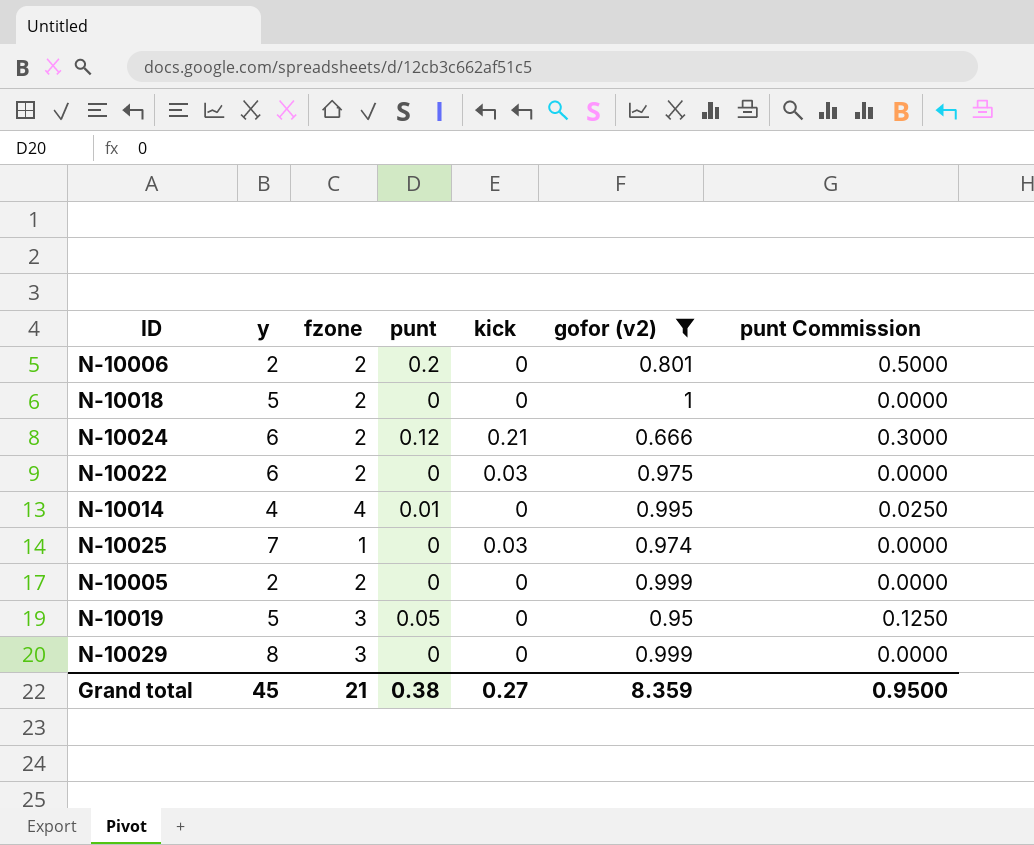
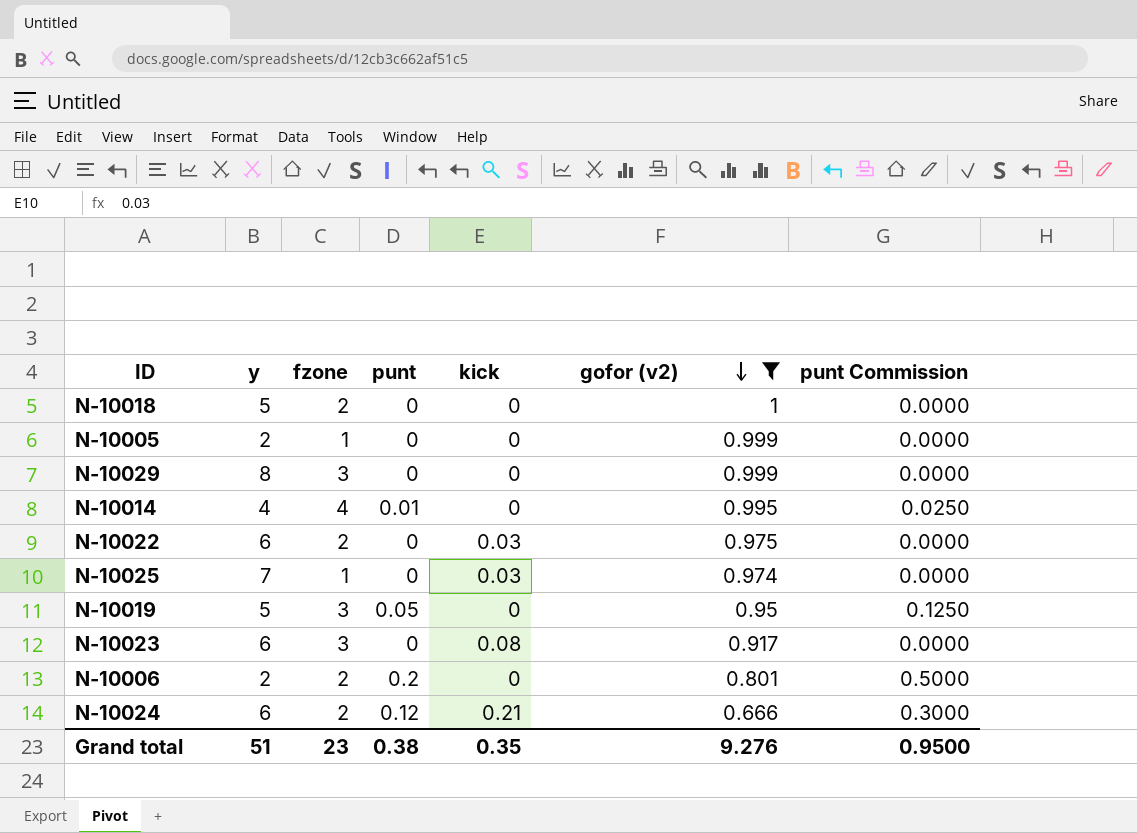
row order: none -> gofor (v2) descending
N-10005 | fzone: 2 -> 1
row N-10023: none -> 6 | 3 | 0 | 0.08 | 0.917 | 0.0000
Grand total | y: 45 -> 51
Grand total | fzone: 21 -> 23
Grand total | kick: 0.27 -> 0.35
Grand total | gofor (v2): 8.359 -> 9.276

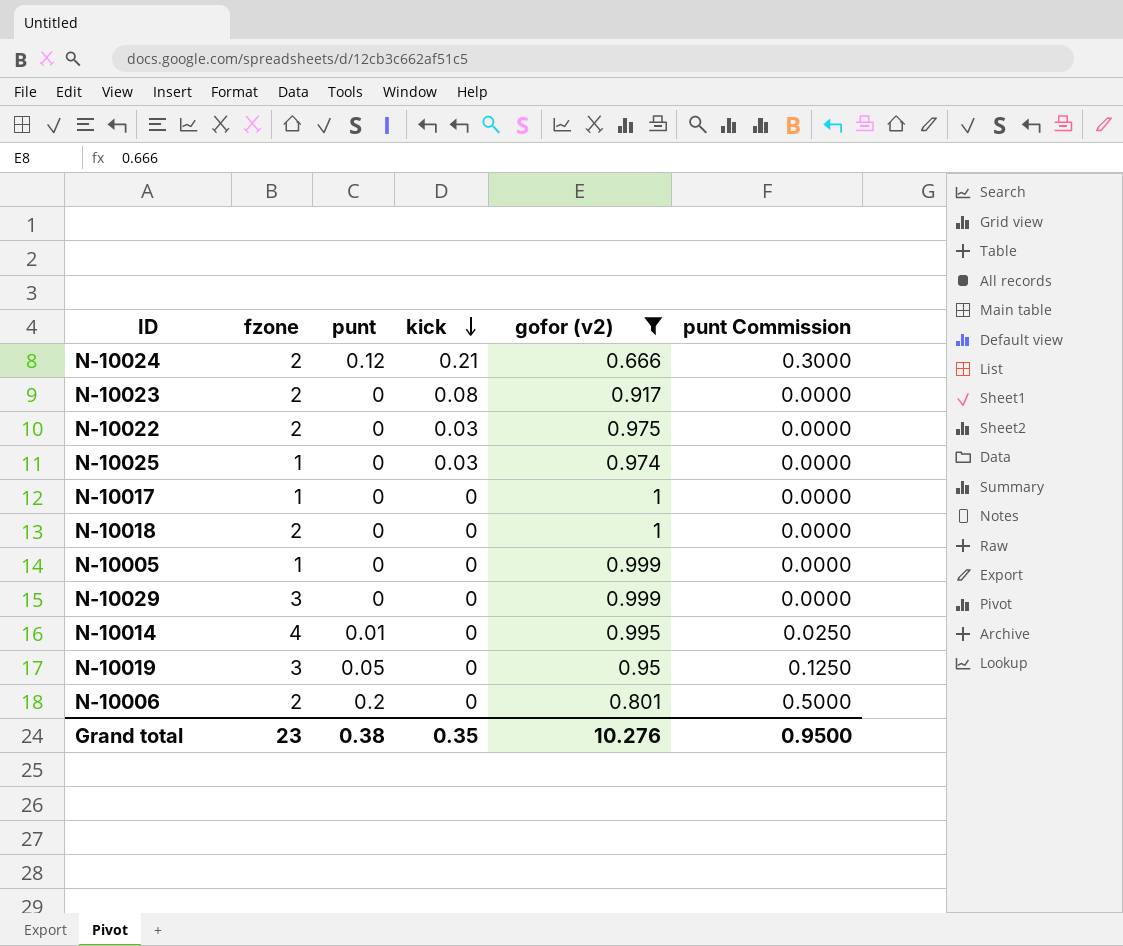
row order: gofor (v2) descending -> kick descending
column y | position: 2 -> none
N-10023 | fzone: 3 -> 2
row N-10017: none -> 1 | 0 | 0 | 1 | 0.0000
Grand total | gofor (v2): 9.276 -> 10.276

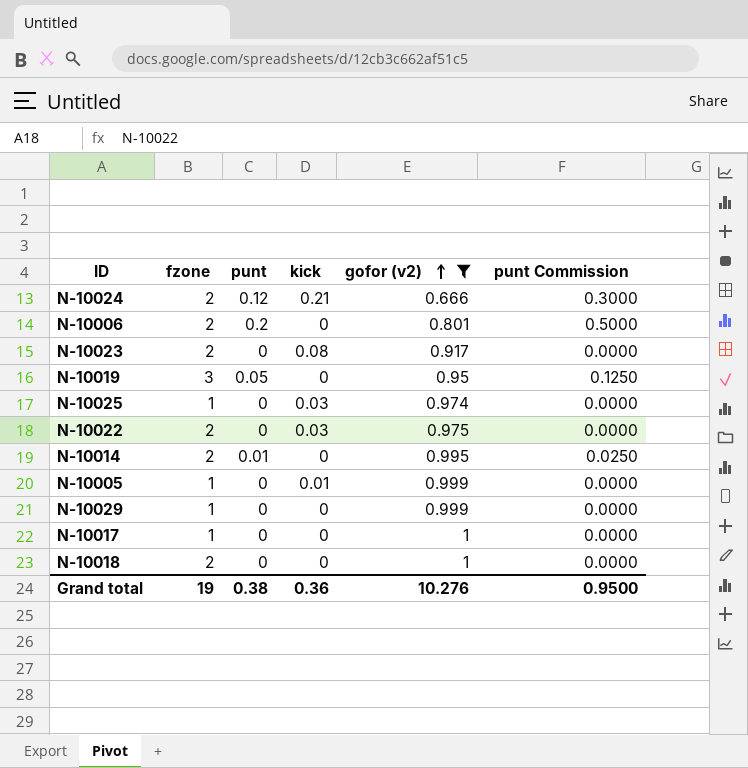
row order: kick descending -> gofor (v2) ascending
N-10014 | fzone: 4 -> 2
N-10005 | kick: 0 -> 0.01
N-10029 | fzone: 3 -> 1
Grand total | fzone: 23 -> 19
Grand total | kick: 0.35 -> 0.36

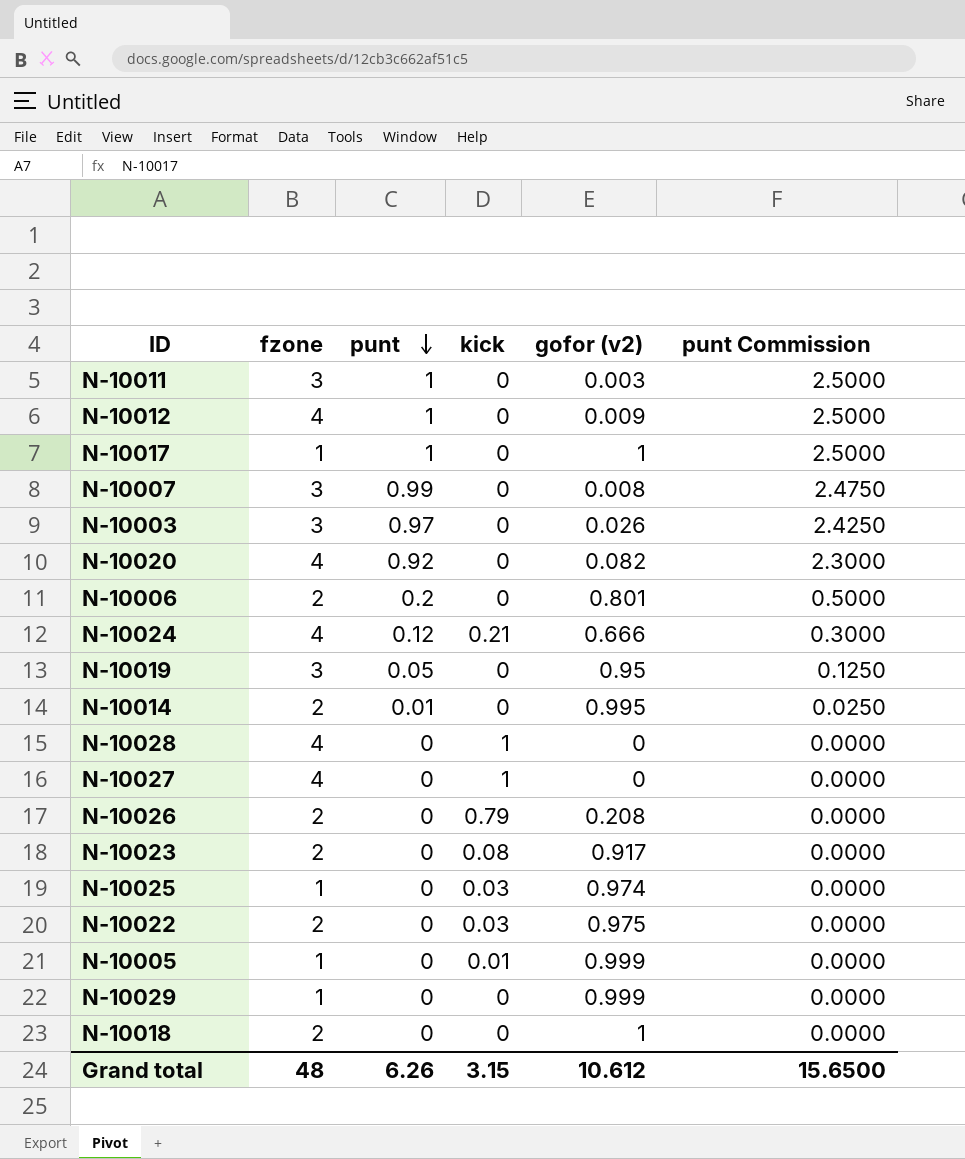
filter: gofor (v2) >= 0.666 -> none
row order: gofor (v2) ascending -> punt descending
N-10017 | punt: 0 -> 1
N-10017 | punt Commission: 0.0000 -> 2.5000
N-10024 | fzone: 2 -> 4
Grand total | fzone: 19 -> 48
Grand total | punt: 0.38 -> 6.26
Grand total | kick: 0.36 -> 3.15
Grand total | gofor (v2): 10.276 -> 10.612
Grand total | punt Commission: 0.9500 -> 15.6500

